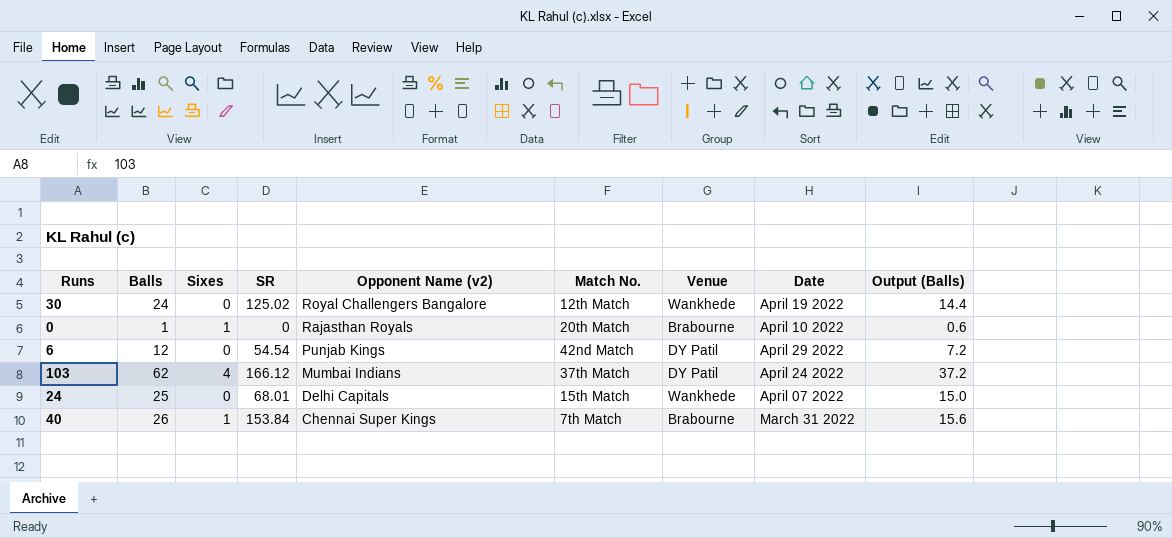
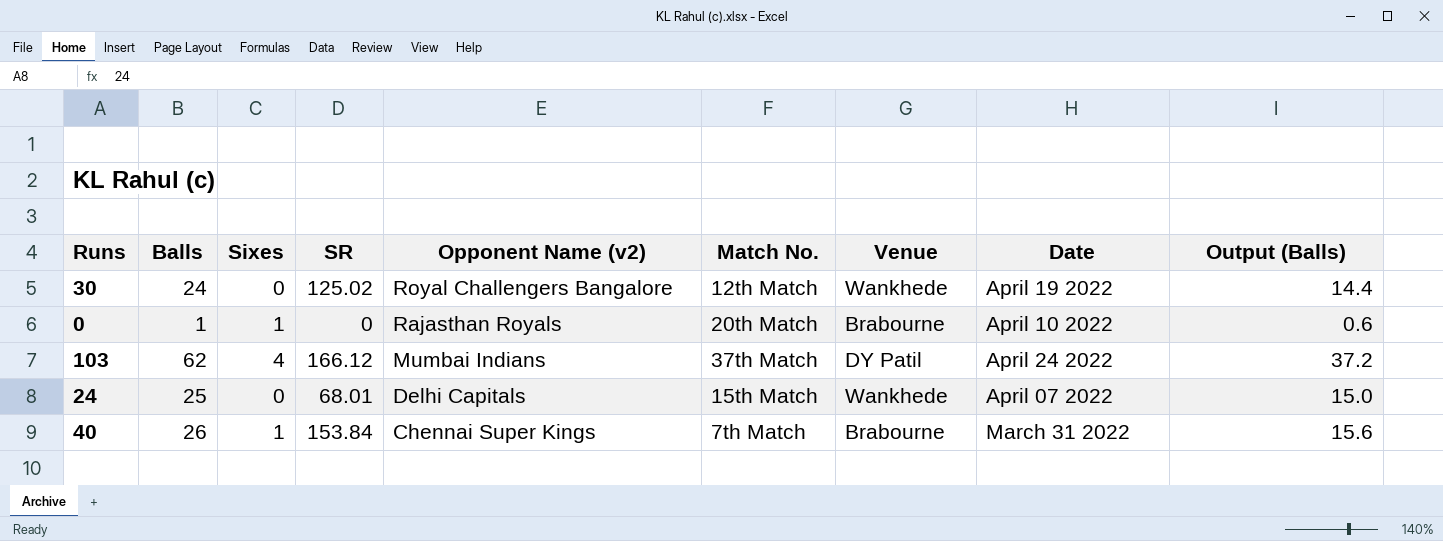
row 6: 12 | 0 | 54.54 | Punjab Kings | 42nd Match | DY Patil | April 29 2022 | 7.2 -> none

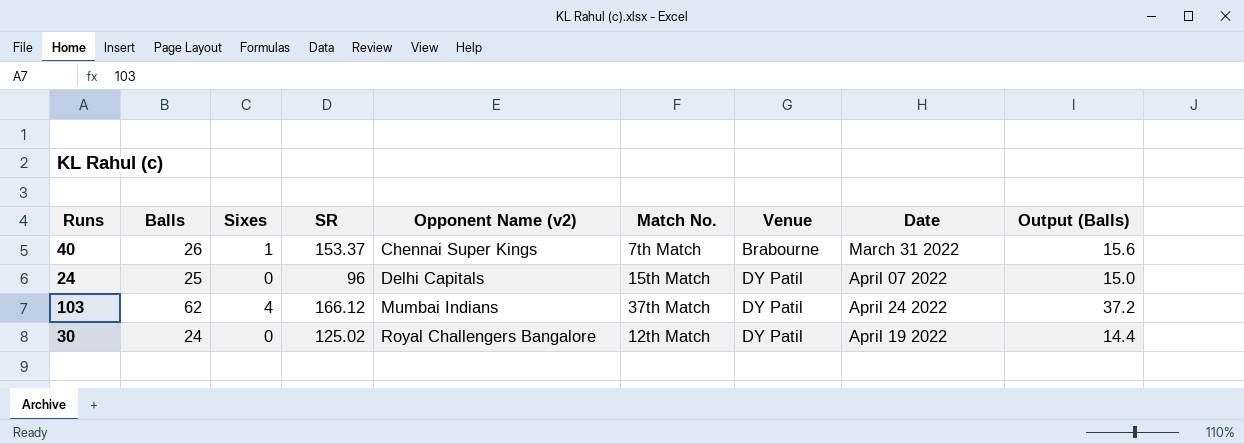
row order: Opponent Name (v2) descending -> Opponent Name (v2) ascending
row 0: 1 | 1 | 0 | Rajasthan Royals | 20th Match | Brabourne | April 10 2022 | 0.6 -> none
40 | SR: 153.84 -> 153.37
24 | SR: 68.01 -> 96
24 | Venue: Wankhede -> DY Patil
30 | Venue: Wankhede -> DY Patil

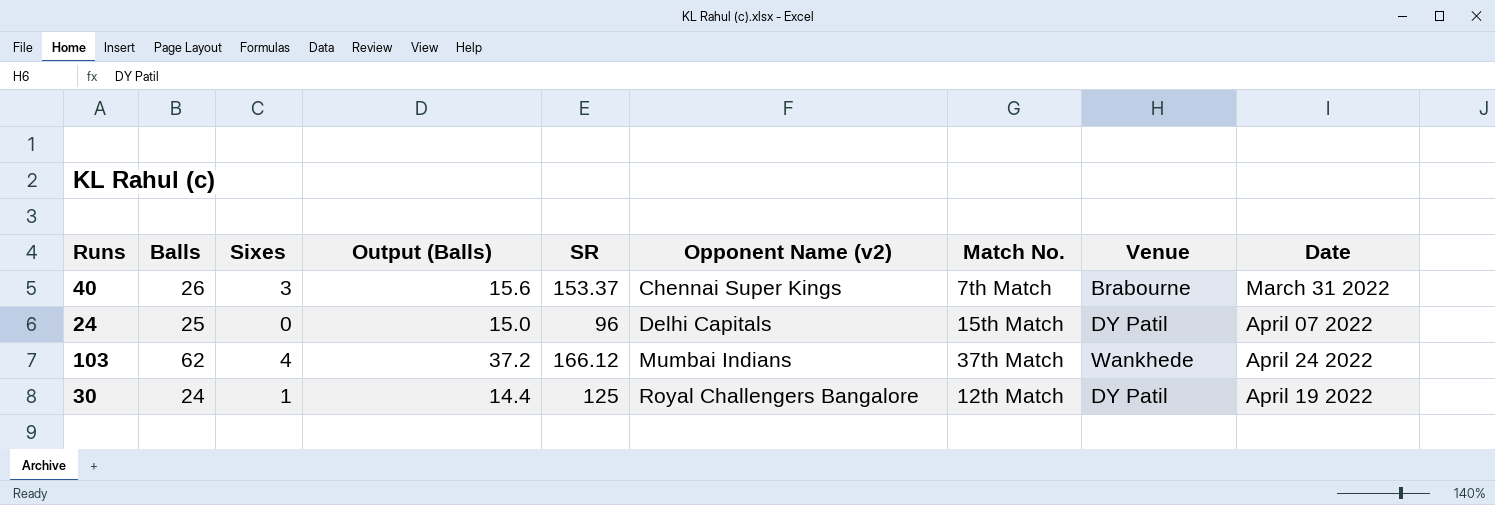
column Output (Balls) | position: 9 -> 4
40 | Sixes: 1 -> 3
103 | Venue: DY Patil -> Wankhede
30 | Sixes: 0 -> 1
30 | SR: 125.02 -> 125

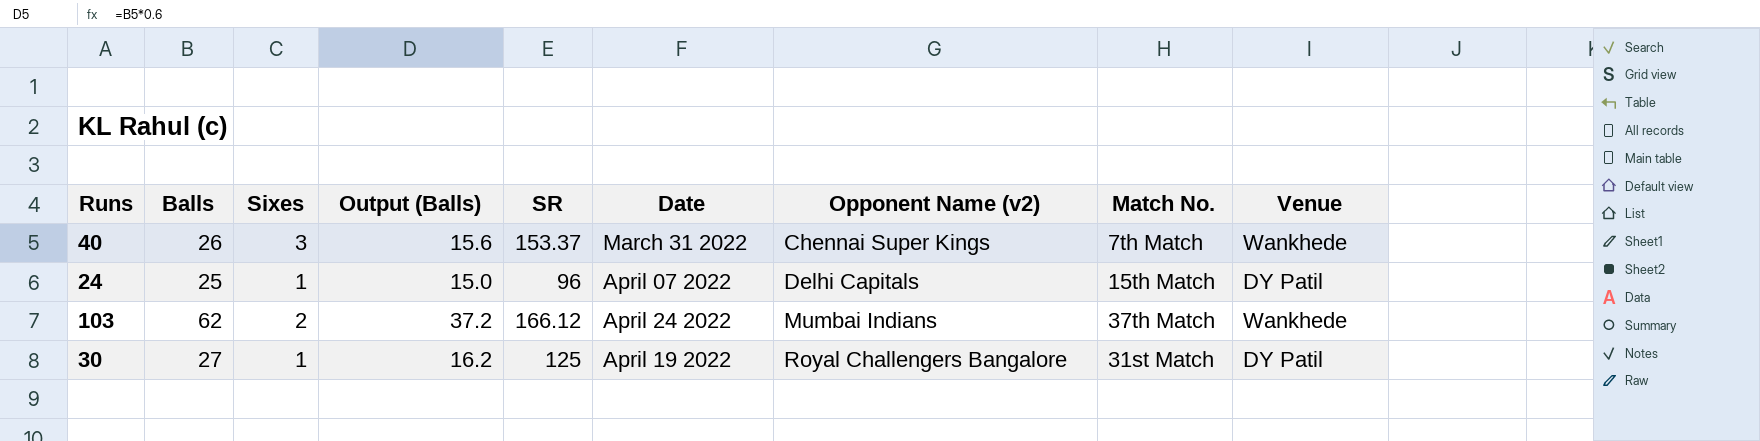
column Date | position: 9 -> 6
40 | Venue: Brabourne -> Wankhede
24 | Sixes: 0 -> 1
103 | Sixes: 4 -> 2
30 | Balls: 24 -> 27
30 | Output (Balls): 14.4 -> 16.2
30 | Match No.: 12th Match -> 31st Match

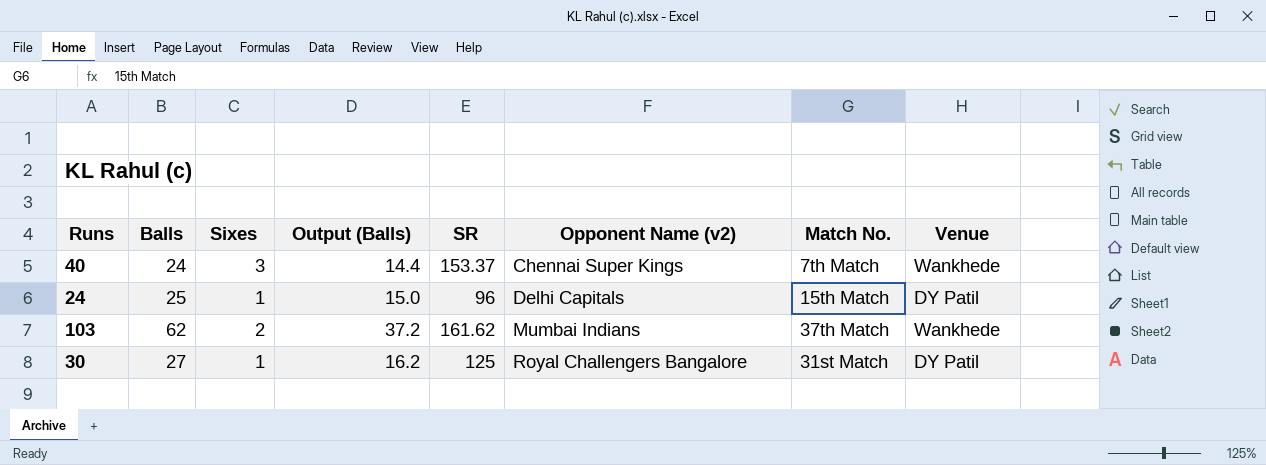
column Date | position: 6 -> none
40 | Balls: 26 -> 24
40 | Output (Balls): 15.6 -> 14.4
103 | SR: 166.12 -> 161.62

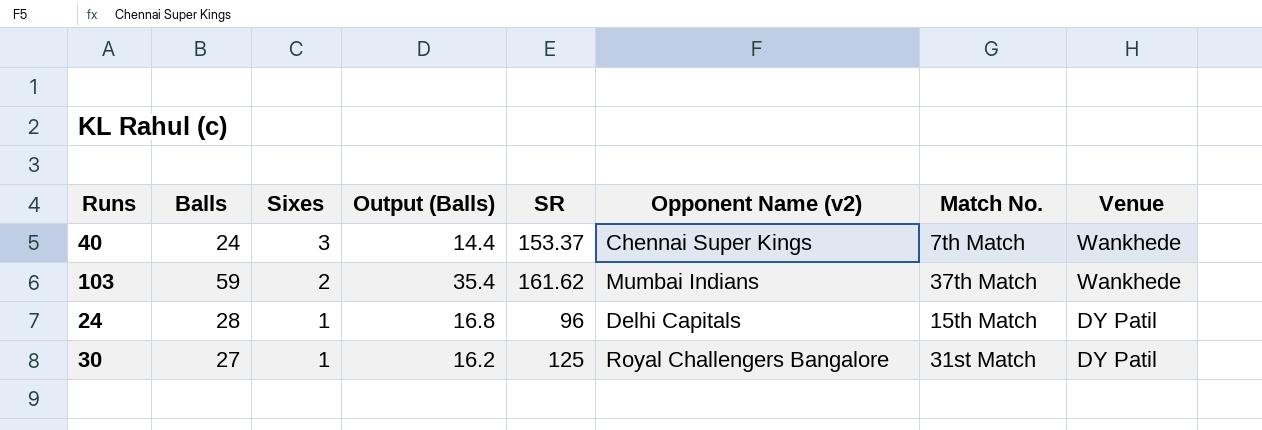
row order: Opponent Name (v2) ascending -> Sixes descending
103 | Balls: 62 -> 59
103 | Output (Balls): 37.2 -> 35.4
24 | Balls: 25 -> 28
24 | Output (Balls): 15.0 -> 16.8

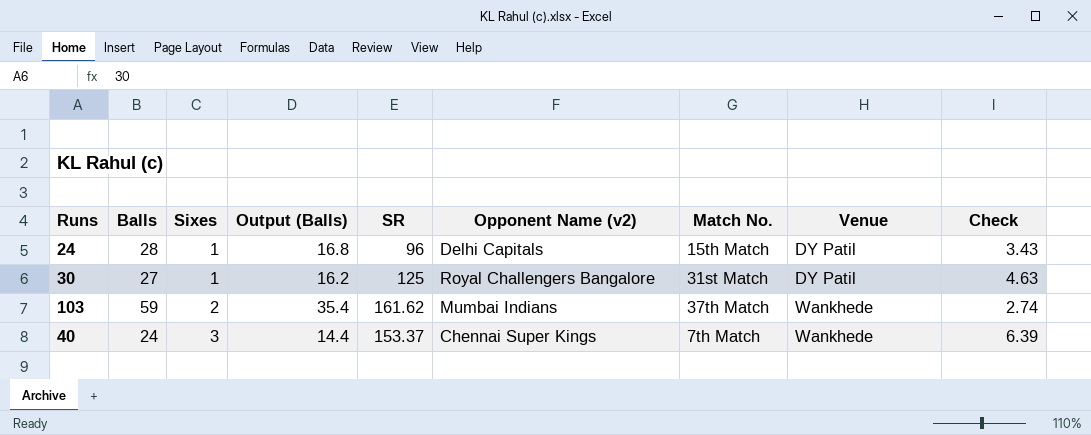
row order: Sixes descending -> Sixes ascending
column Check | formula: none -> [SR] / [Balls]

